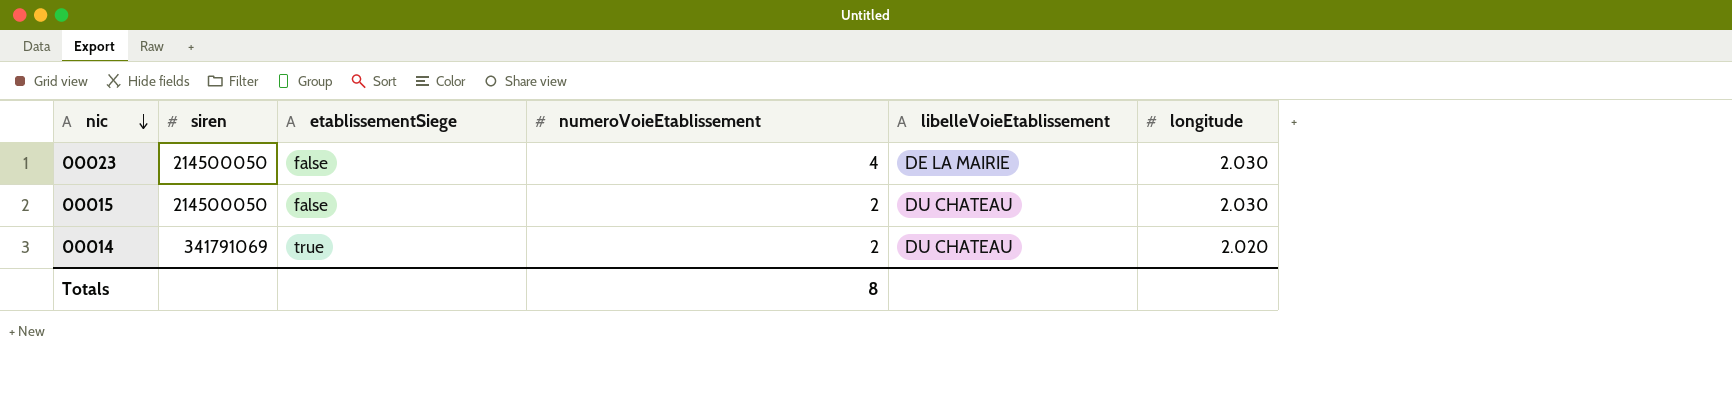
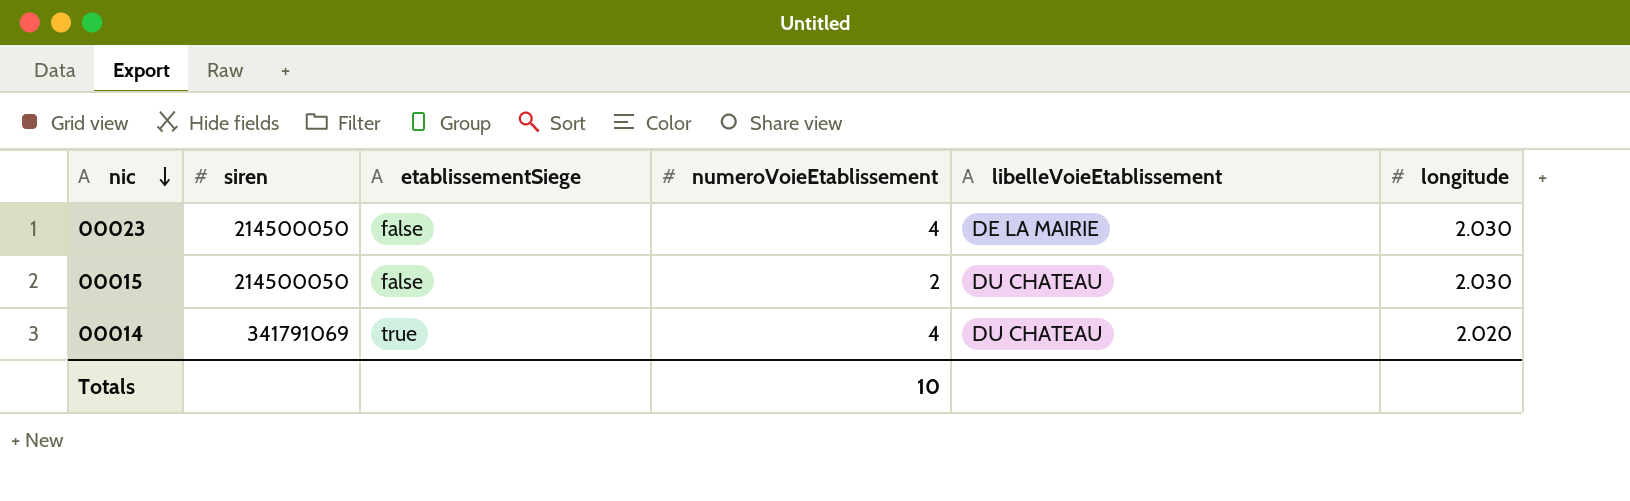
00014 | numeroVoieEtablissement: 2 -> 4
Totals | numeroVoieEtablissement: 8 -> 10

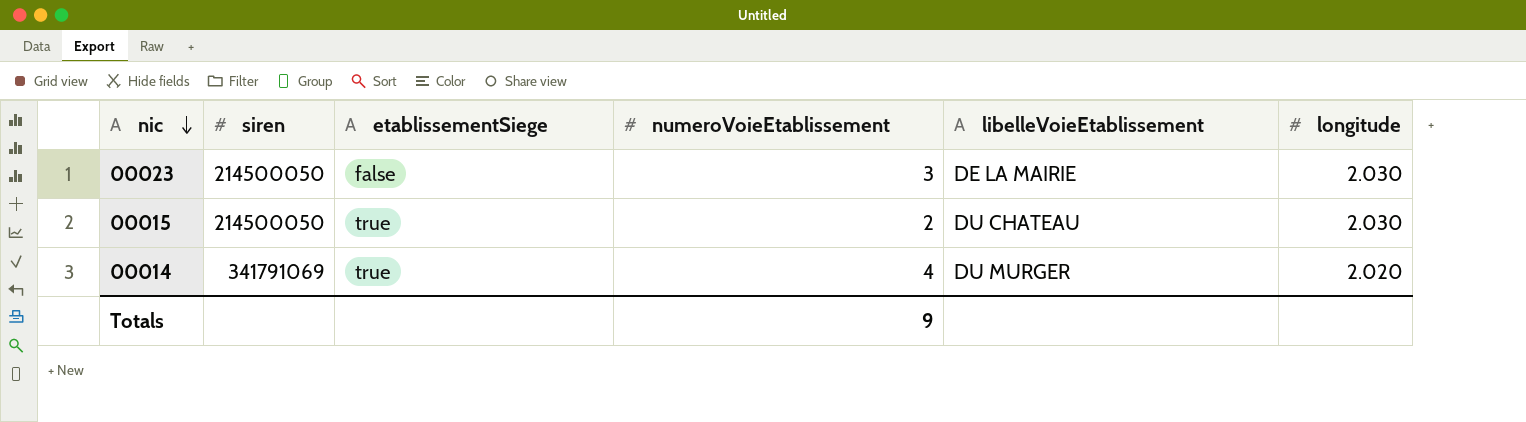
00023 | numeroVoieEtablissement: 4 -> 3
00015 | etablissementSiege: false -> true
00014 | libelleVoieEtablissement: DU CHATEAU -> DU MURGER
Totals | numeroVoieEtablissement: 10 -> 9

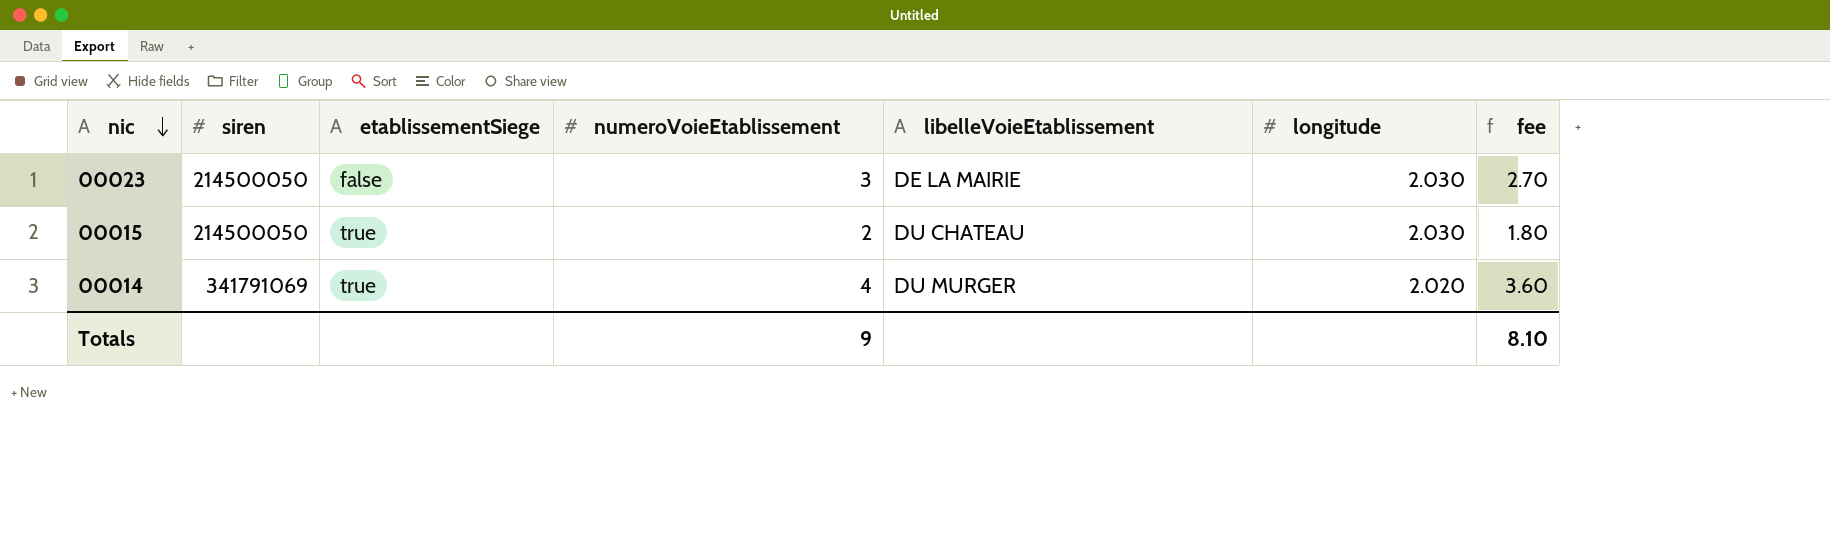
column fee | formula: none -> [numeroVoieEtablissement] * 0.9

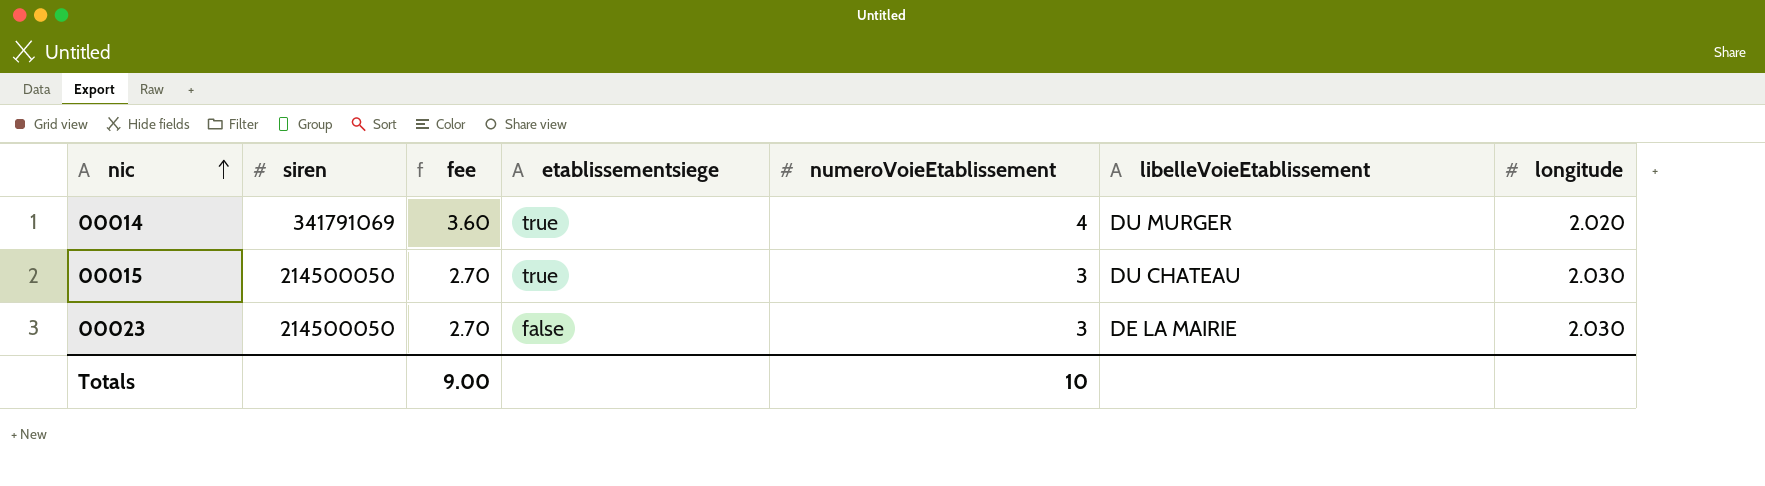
row order: nic descending -> nic ascending
column fee | position: 7 -> 3
column name: etablissementSiege -> etablissementsiege
00015 | fee: 1.80 -> 2.70
00015 | numeroVoieEtablissement: 2 -> 3
Totals | fee: 8.10 -> 9.00
Totals | numeroVoieEtablissement: 9 -> 10

